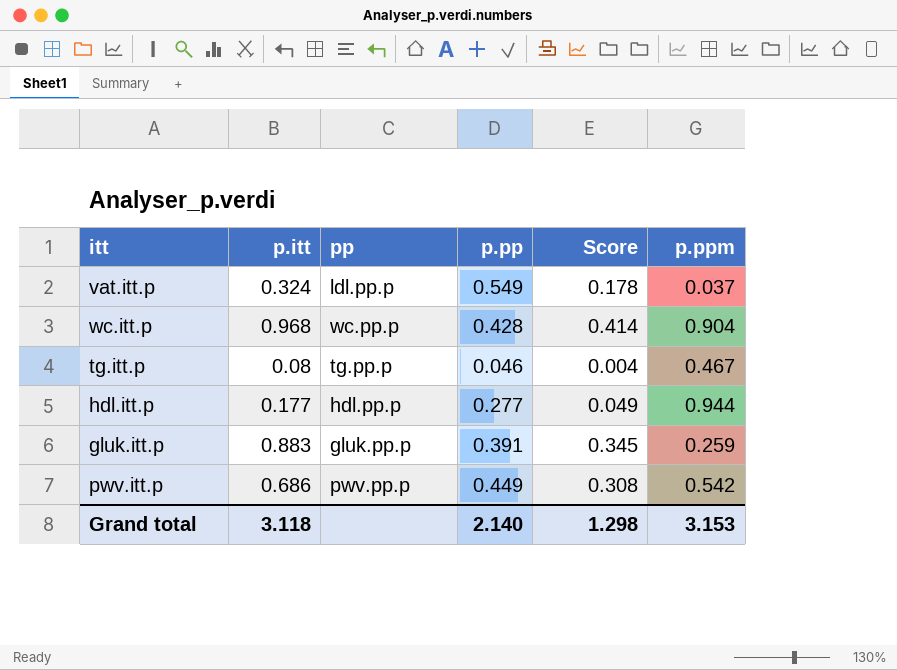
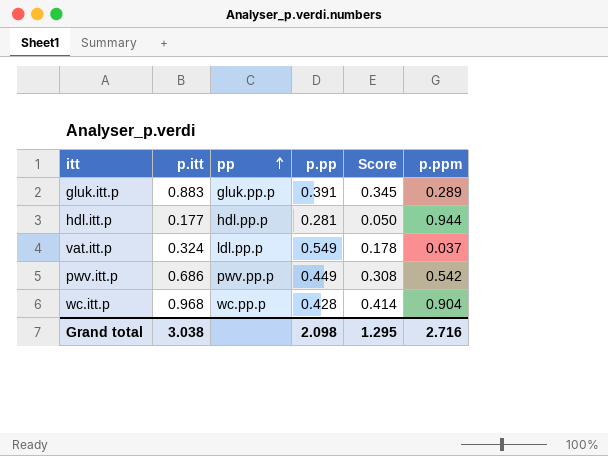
row order: none -> pp ascending
row tg.itt.p: 0.08 | tg.pp.p | 0.046 | 0.004 | 0.467 -> none
gluk.itt.p | p.ppm: 0.259 -> 0.289
hdl.itt.p | p.pp: 0.277 -> 0.281
hdl.itt.p | Score: 0.049 -> 0.050
Grand total | p.itt: 3.118 -> 3.038
Grand total | p.pp: 2.140 -> 2.098
Grand total | Score: 1.298 -> 1.295
Grand total | p.ppm: 3.153 -> 2.716

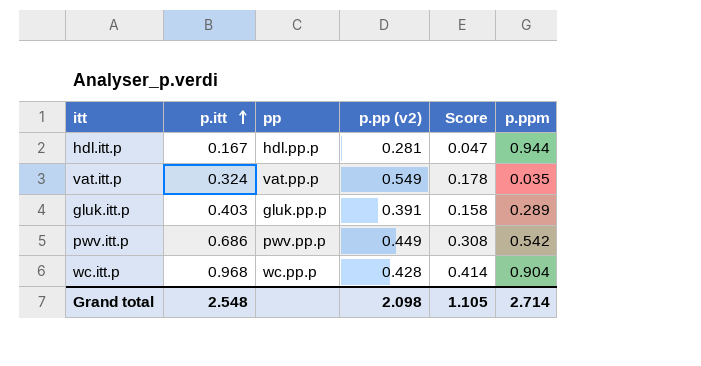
row order: pp ascending -> p.itt ascending
column name: p.pp -> p.pp (v2)
hdl.itt.p | p.itt: 0.177 -> 0.167
hdl.itt.p | Score: 0.050 -> 0.047
vat.itt.p | pp: ldl.pp.p -> vat.pp.p
vat.itt.p | p.ppm: 0.037 -> 0.035
gluk.itt.p | p.itt: 0.883 -> 0.403
gluk.itt.p | Score: 0.345 -> 0.158
Grand total | p.itt: 3.038 -> 2.548
Grand total | Score: 1.295 -> 1.105
Grand total | p.ppm: 2.716 -> 2.714

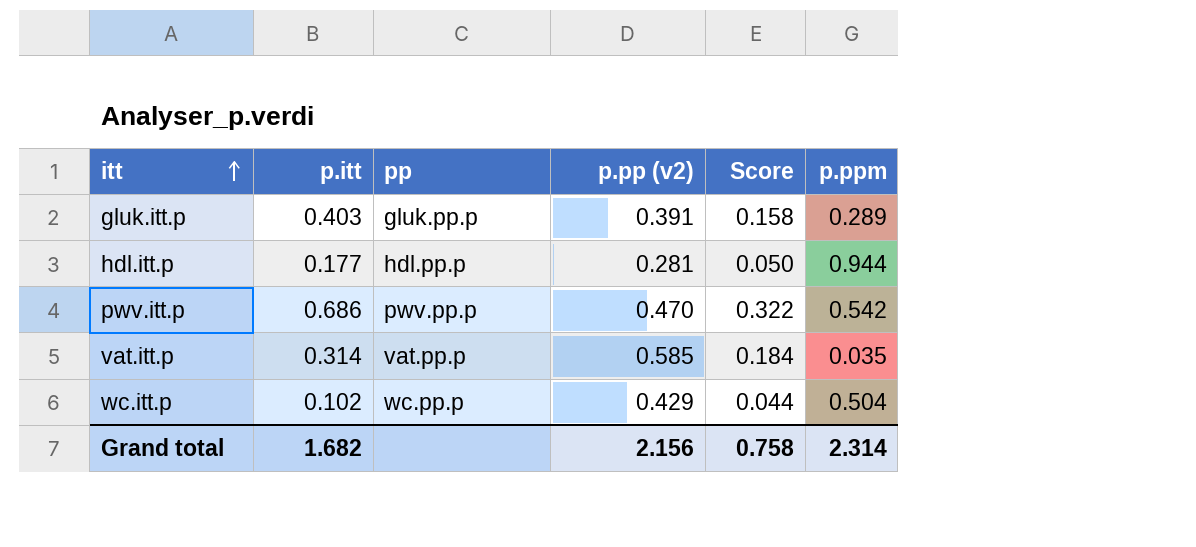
row order: p.itt ascending -> itt ascending
hdl.itt.p | p.itt: 0.167 -> 0.177
hdl.itt.p | Score: 0.047 -> 0.050
pwv.itt.p | p.pp (v2): 0.449 -> 0.470
pwv.itt.p | Score: 0.308 -> 0.322
vat.itt.p | p.itt: 0.324 -> 0.314
vat.itt.p | p.pp (v2): 0.549 -> 0.585
vat.itt.p | Score: 0.178 -> 0.184
wc.itt.p | p.itt: 0.968 -> 0.102
wc.itt.p | p.pp (v2): 0.428 -> 0.429
wc.itt.p | Score: 0.414 -> 0.044
wc.itt.p | p.ppm: 0.904 -> 0.504
Grand total | p.itt: 2.548 -> 1.682
Grand total | p.pp (v2): 2.098 -> 2.156
Grand total | Score: 1.105 -> 0.758
Grand total | p.ppm: 2.714 -> 2.314

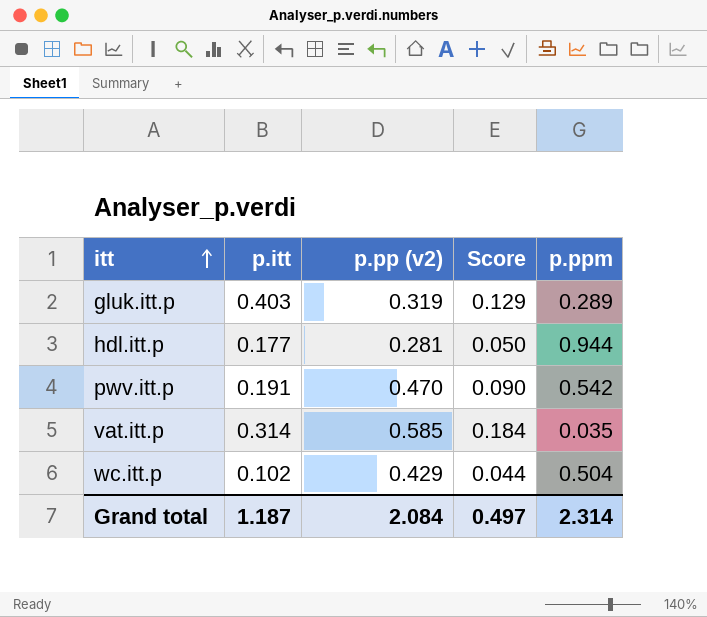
column pp | position: 3 -> none
gluk.itt.p | p.pp (v2): 0.391 -> 0.319
gluk.itt.p | Score: 0.158 -> 0.129
pwv.itt.p | p.itt: 0.686 -> 0.191
pwv.itt.p | Score: 0.322 -> 0.090
Grand total | p.itt: 1.682 -> 1.187
Grand total | p.pp (v2): 2.156 -> 2.084
Grand total | Score: 0.758 -> 0.497

